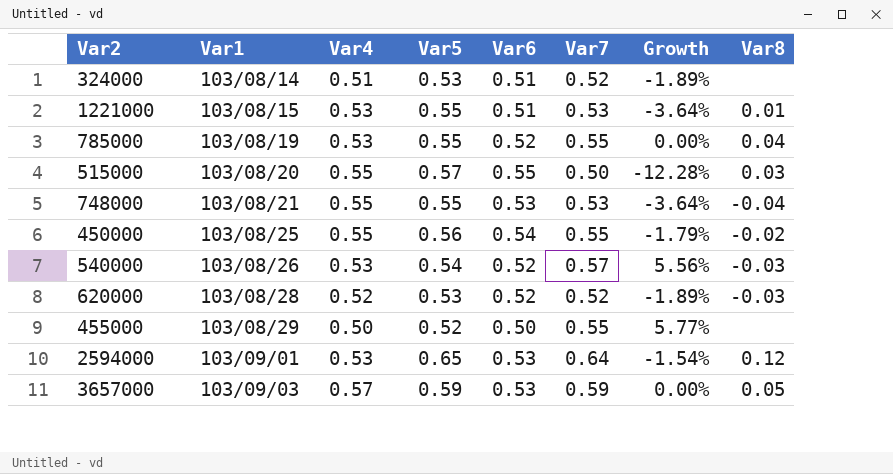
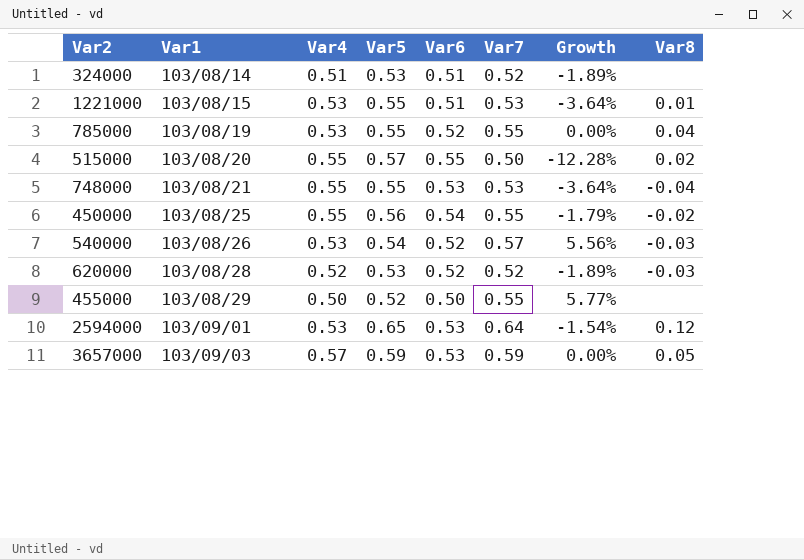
515000 | Var8: 0.03 -> 0.02

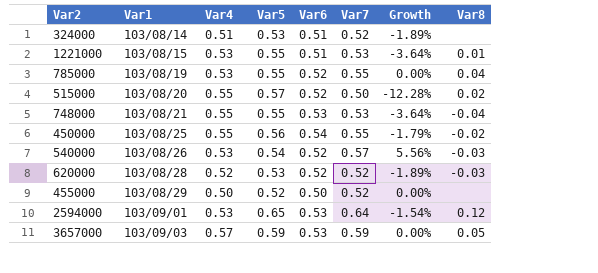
515000 | Var6: 0.55 -> 0.52
455000 | Var7: 0.55 -> 0.52
455000 | Growth: 5.77% -> 0.00%

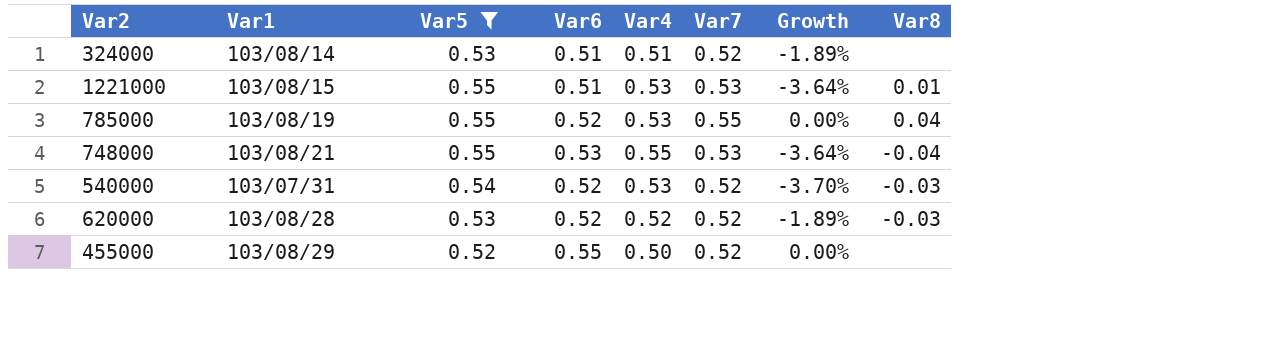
filter: none -> Var5 <= 0.55
column Var4 | position: 3 -> 5
540000 | Var1: 103/08/26 -> 103/07/31
540000 | Var7: 0.57 -> 0.52
540000 | Growth: 5.56% -> -3.70%
455000 | Var6: 0.50 -> 0.55

